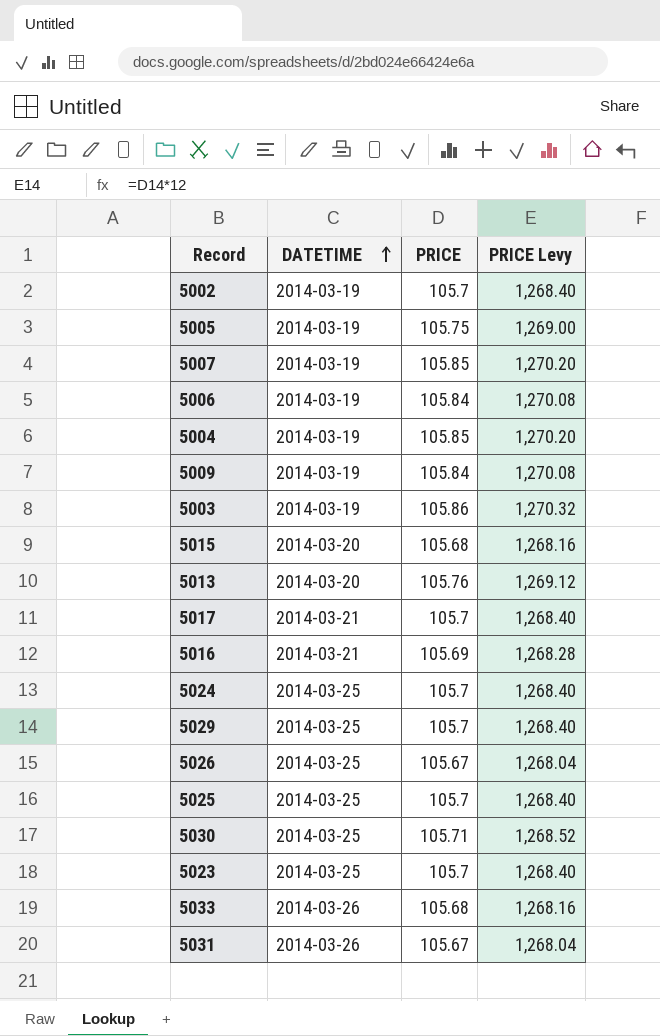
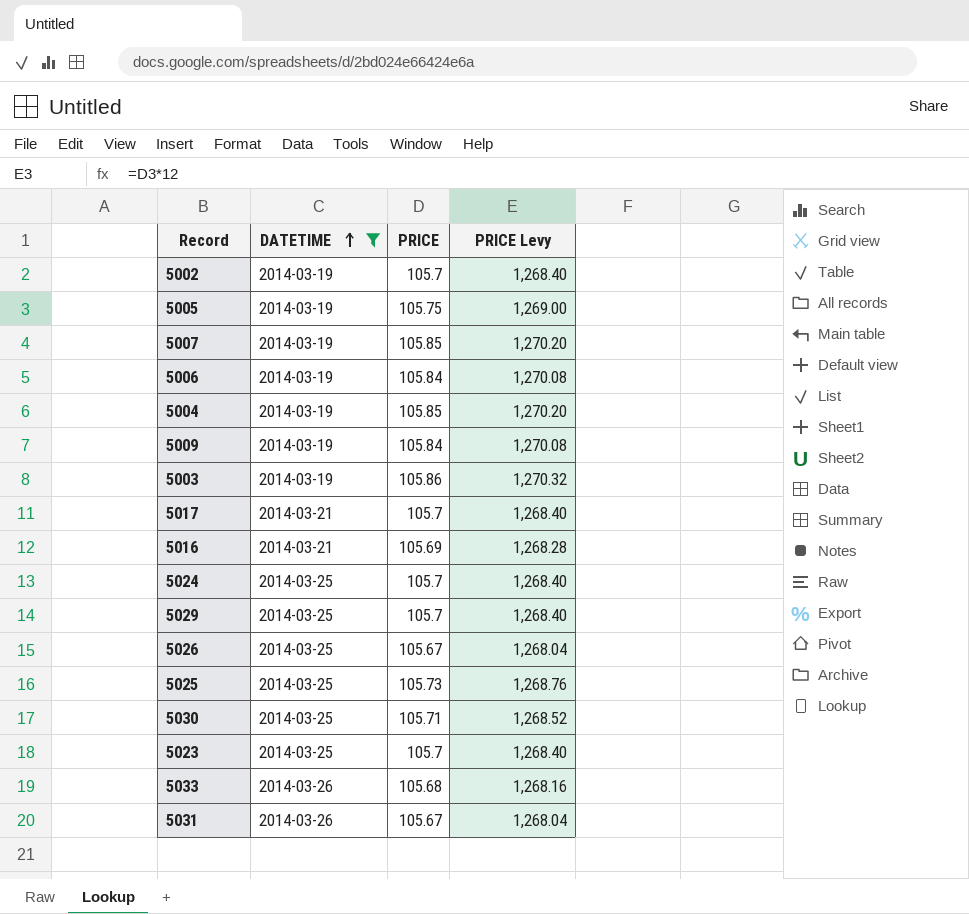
filter: none -> DATETIME != 2014-03-20
5025 | PRICE: 105.7 -> 105.73
5025 | PRICE Levy: 1,268.40 -> 1,268.76

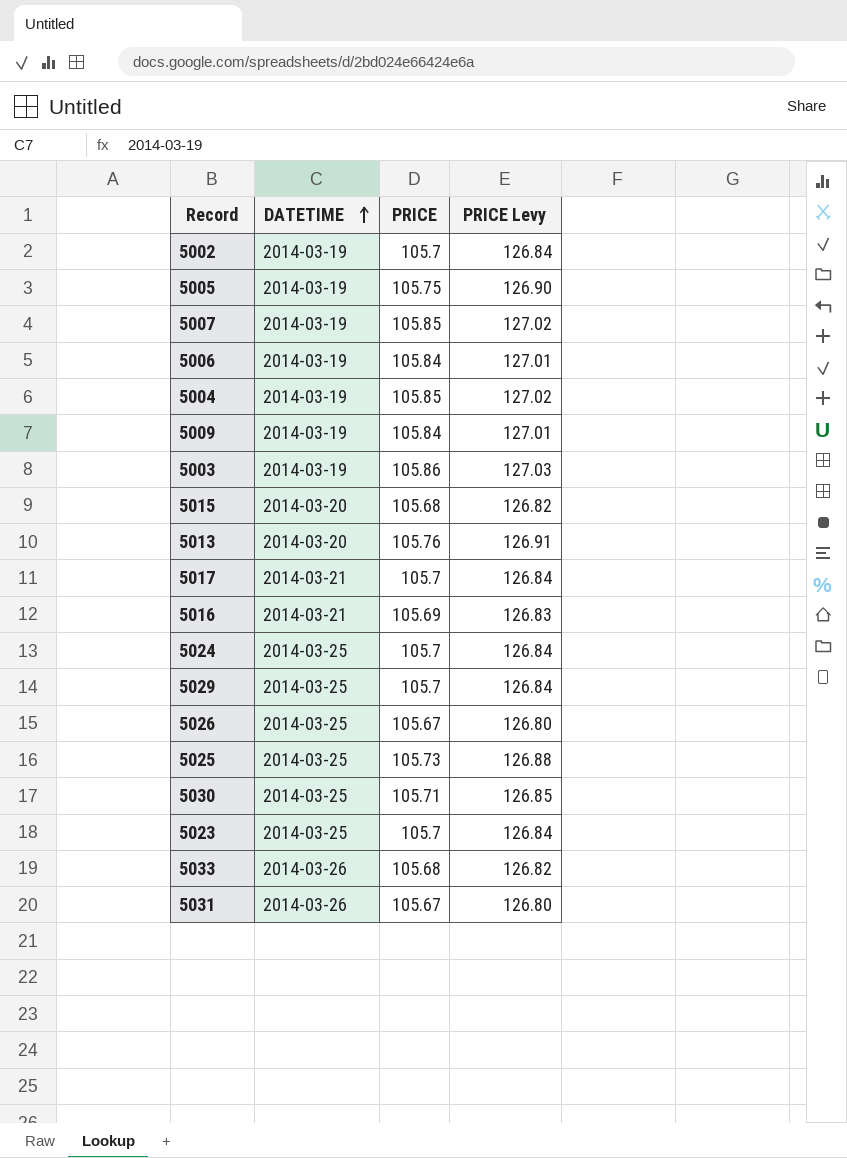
filter: DATETIME != 2014-03-20 -> none
column PRICE Levy | formula: [PRICE] * 12 -> [PRICE] * 1.2

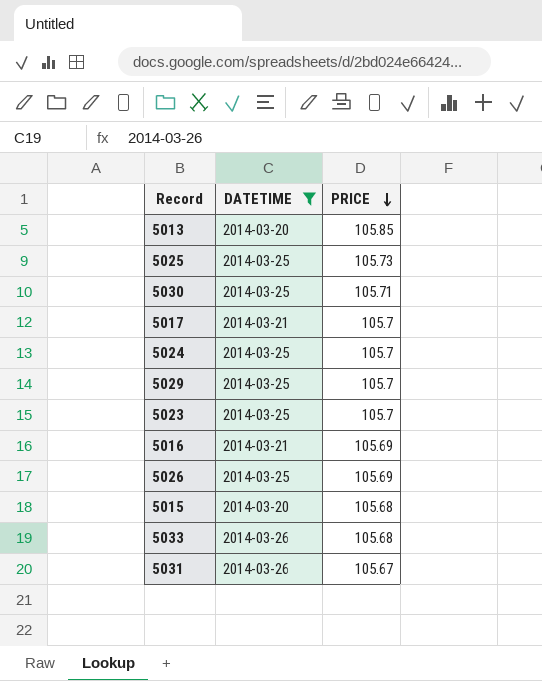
filter: none -> DATETIME != 2014-03-19
row order: DATETIME ascending -> PRICE descending
column PRICE Levy | formula: [PRICE] * 1.2 -> none
5013 | PRICE: 105.76 -> 105.85
5026 | PRICE: 105.67 -> 105.69

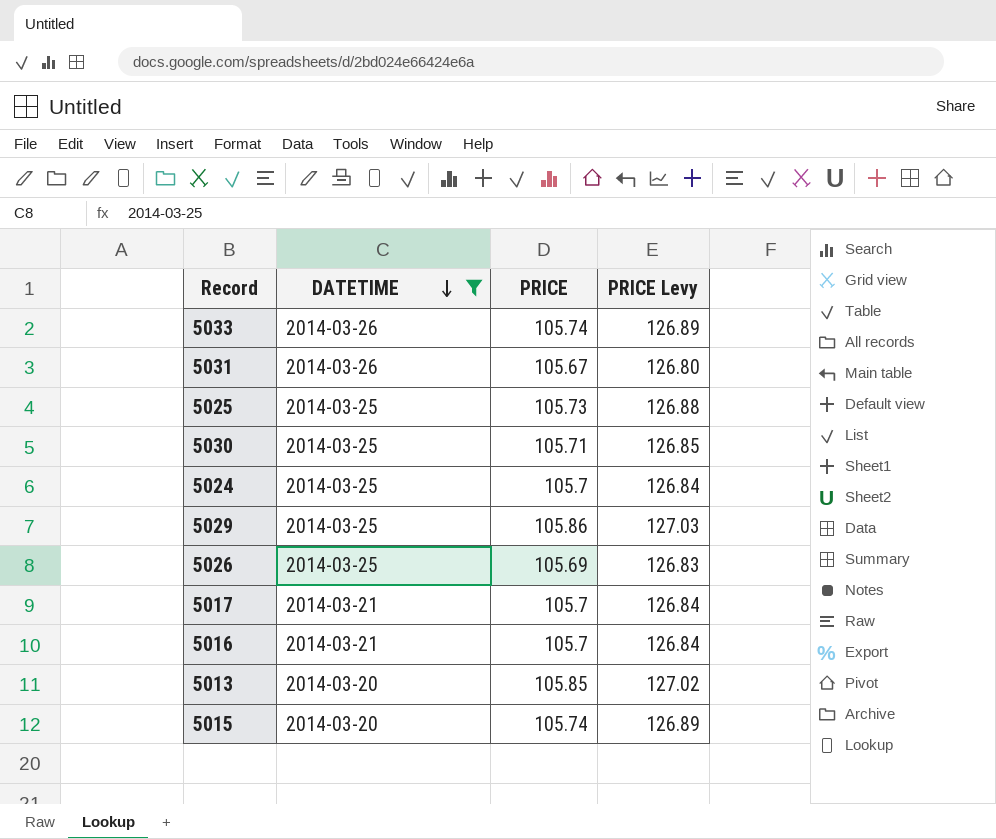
row order: PRICE descending -> DATETIME descending
column PRICE Levy | formula: none -> [PRICE] * 1.2
row 5023: 2014-03-25 | 105.7 -> none
5033 | PRICE: 105.68 -> 105.74
5029 | PRICE: 105.7 -> 105.86
5016 | PRICE: 105.69 -> 105.7
5015 | PRICE: 105.68 -> 105.74

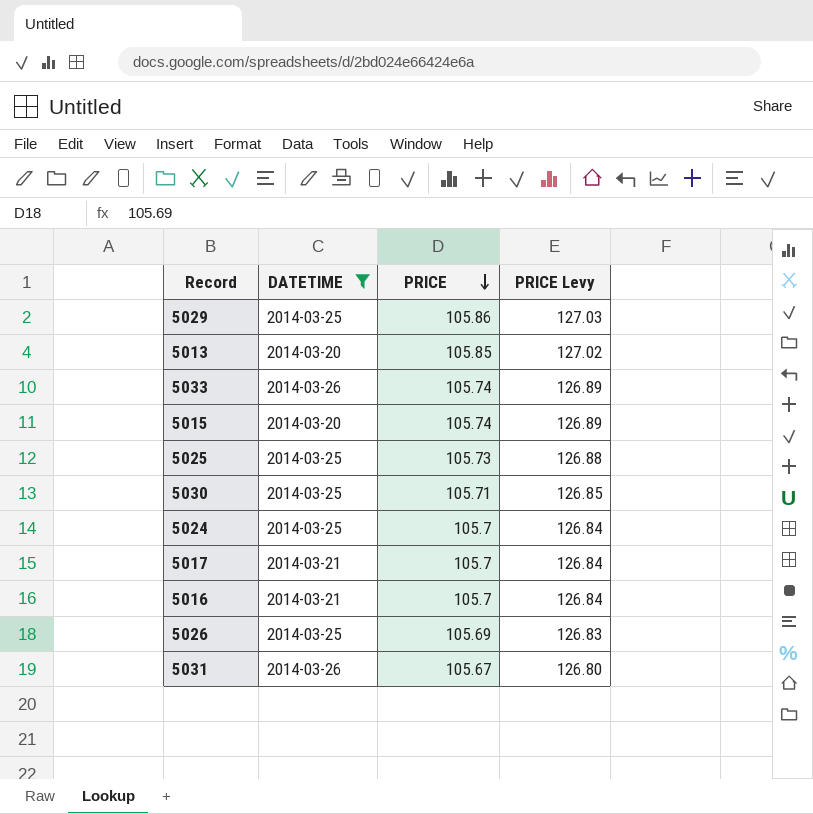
row order: DATETIME descending -> PRICE descending

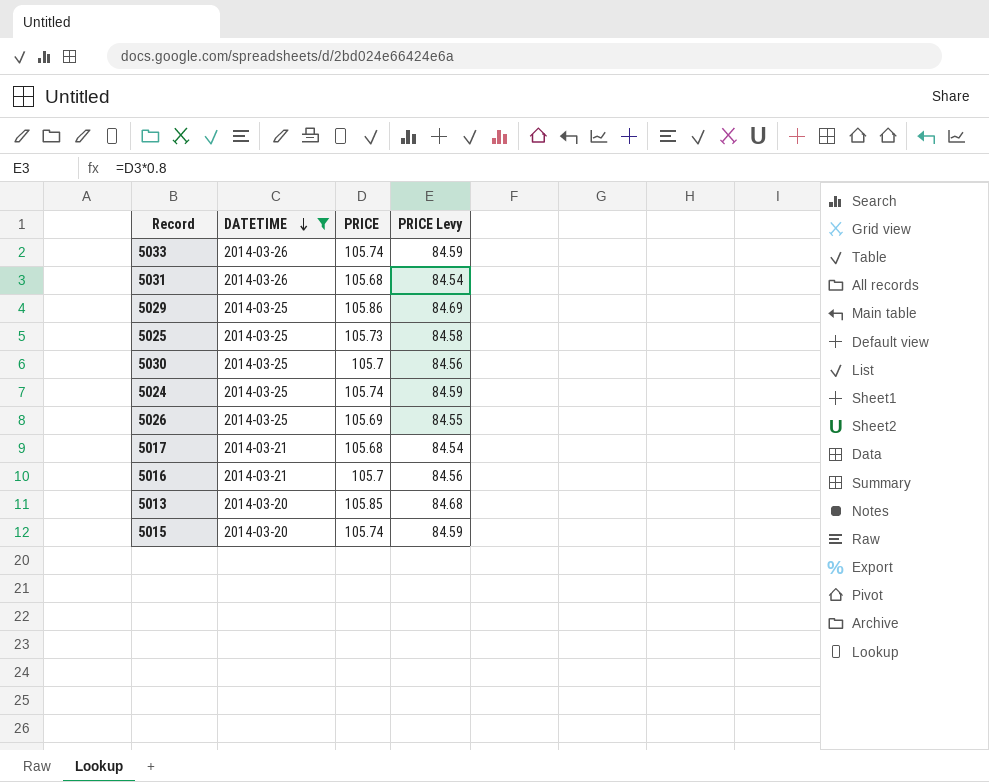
row order: PRICE descending -> DATETIME descending
column PRICE Levy | formula: [PRICE] * 1.2 -> [PRICE] * 0.8
5031 | PRICE: 105.67 -> 105.68
5030 | PRICE: 105.71 -> 105.7
5024 | PRICE: 105.7 -> 105.74
5017 | PRICE: 105.7 -> 105.68

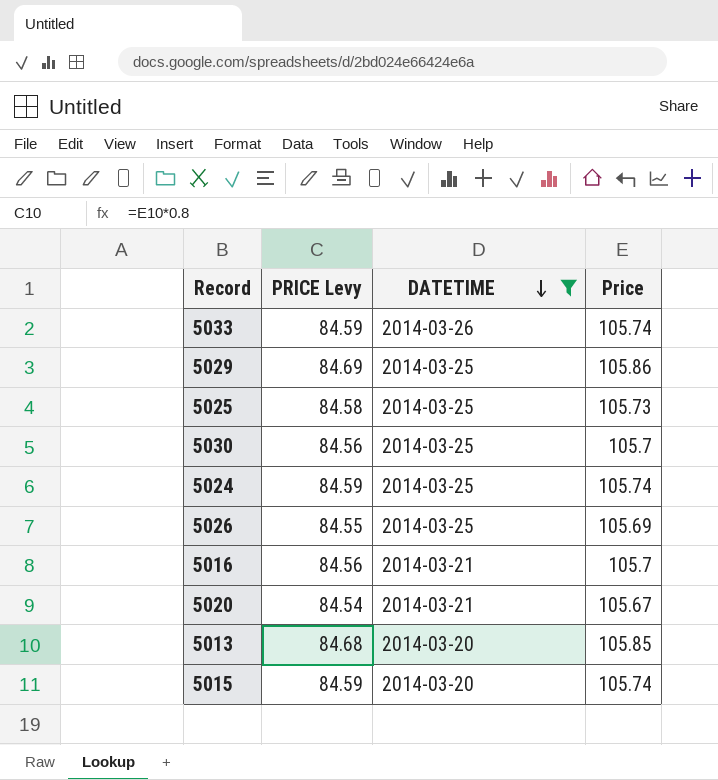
column PRICE Levy | position: 4 -> 2
column name: PRICE -> Price
row 5031: 2014-03-26 | 105.68 | 84.54 -> none
row 5017: 2014-03-21 | 105.68 | 84.54 -> none
row 5020: none -> 84.54 | 2014-03-21 | 105.67

